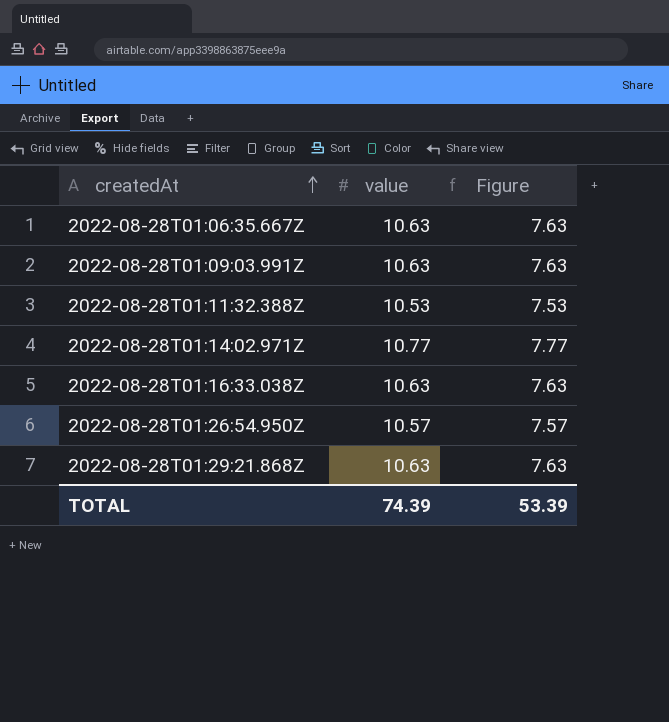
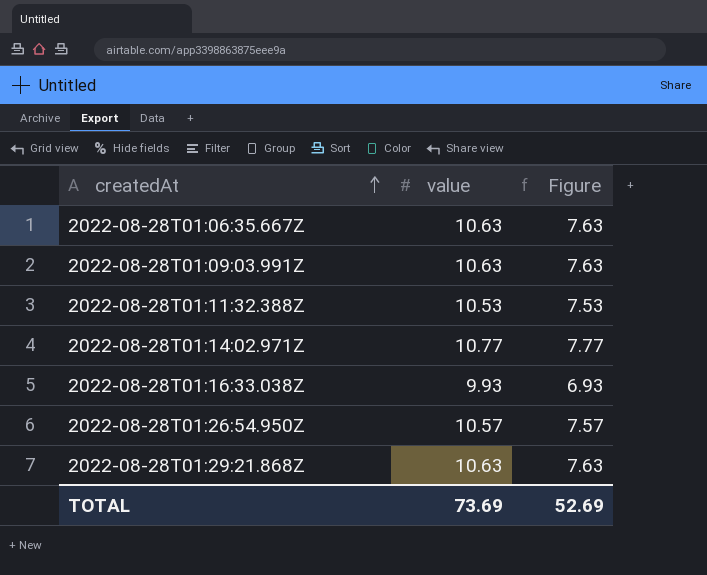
2022-08-28T01:16:33.038Z | value: 10.63 -> 9.93
2022-08-28T01:16:33.038Z | Figure: 7.63 -> 6.93
TOTAL | value: 74.39 -> 73.69
TOTAL | Figure: 53.39 -> 52.69

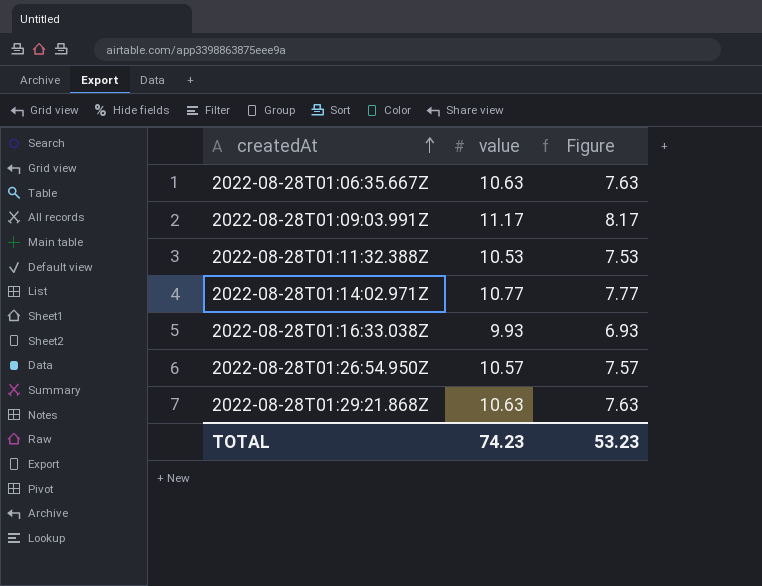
2022-08-28T01:09:03.991Z | value: 10.63 -> 11.17
2022-08-28T01:09:03.991Z | Figure: 7.63 -> 8.17
TOTAL | value: 73.69 -> 74.23
TOTAL | Figure: 52.69 -> 53.23

